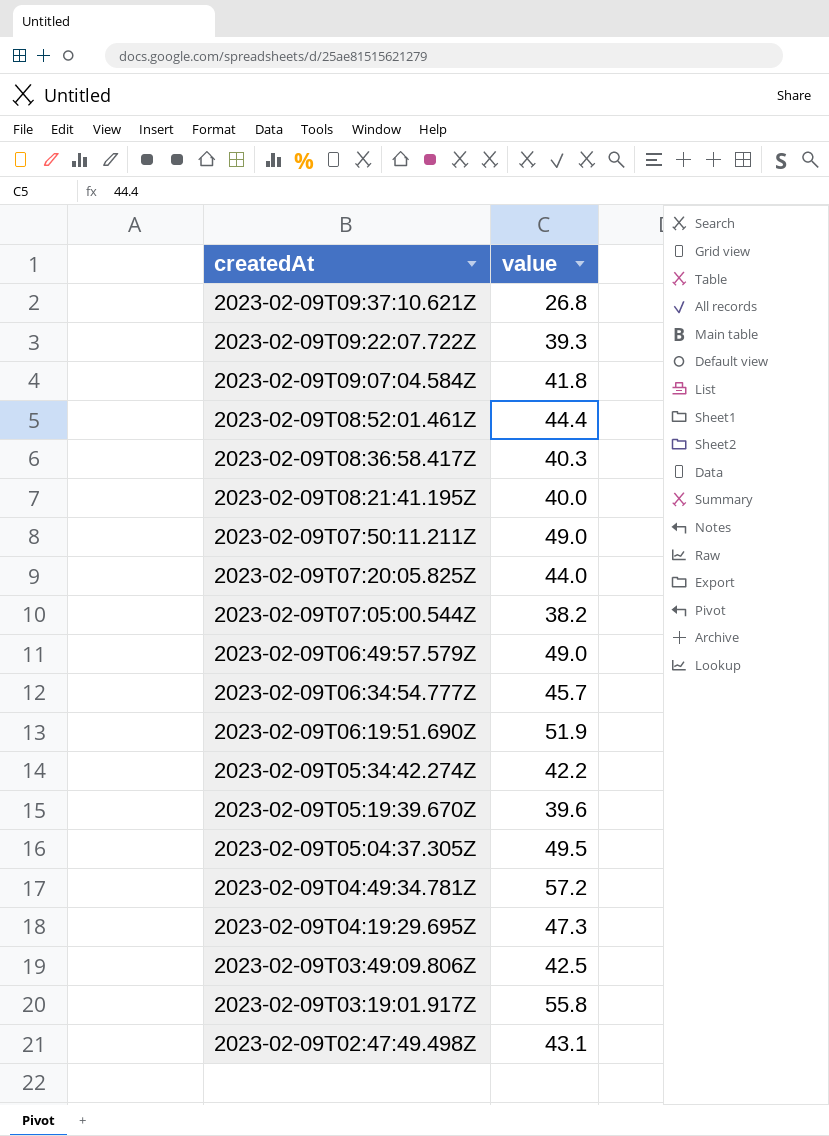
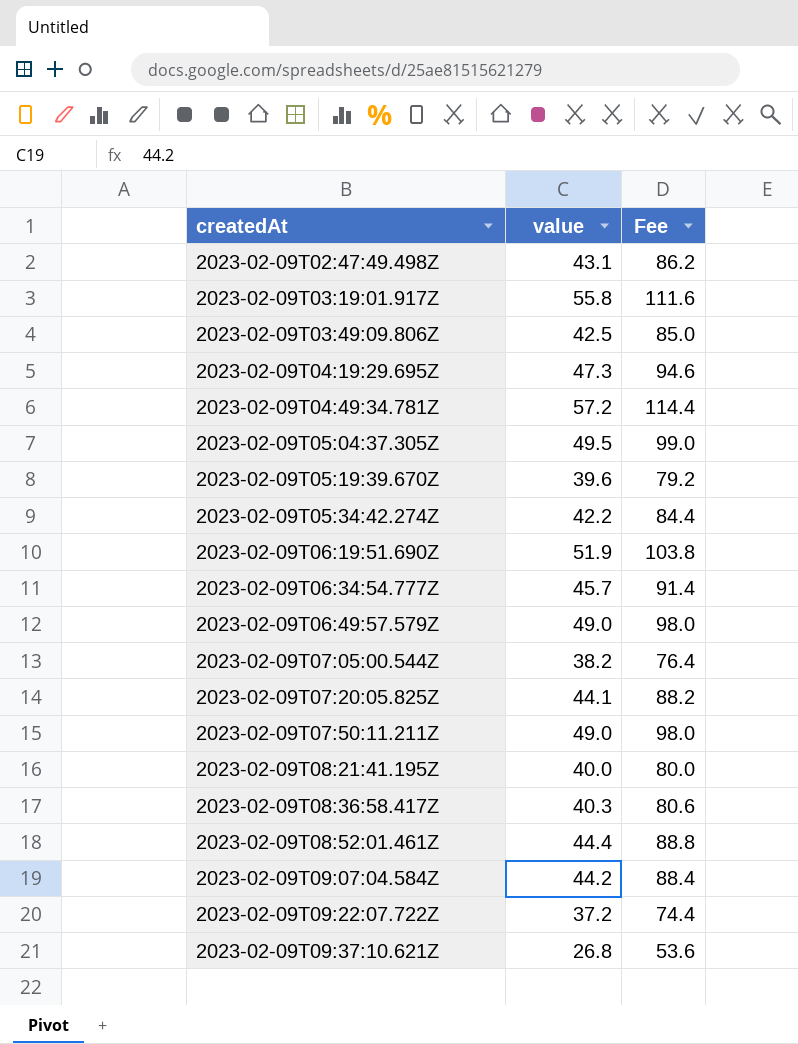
row order: createdAt descending -> createdAt ascending
column Fee | formula: none -> [value] * 2
2023-02-09T07:20:05.825Z | value: 44.0 -> 44.1
2023-02-09T09:07:04.584Z | value: 41.8 -> 44.2
2023-02-09T09:22:07.722Z | value: 39.3 -> 37.2

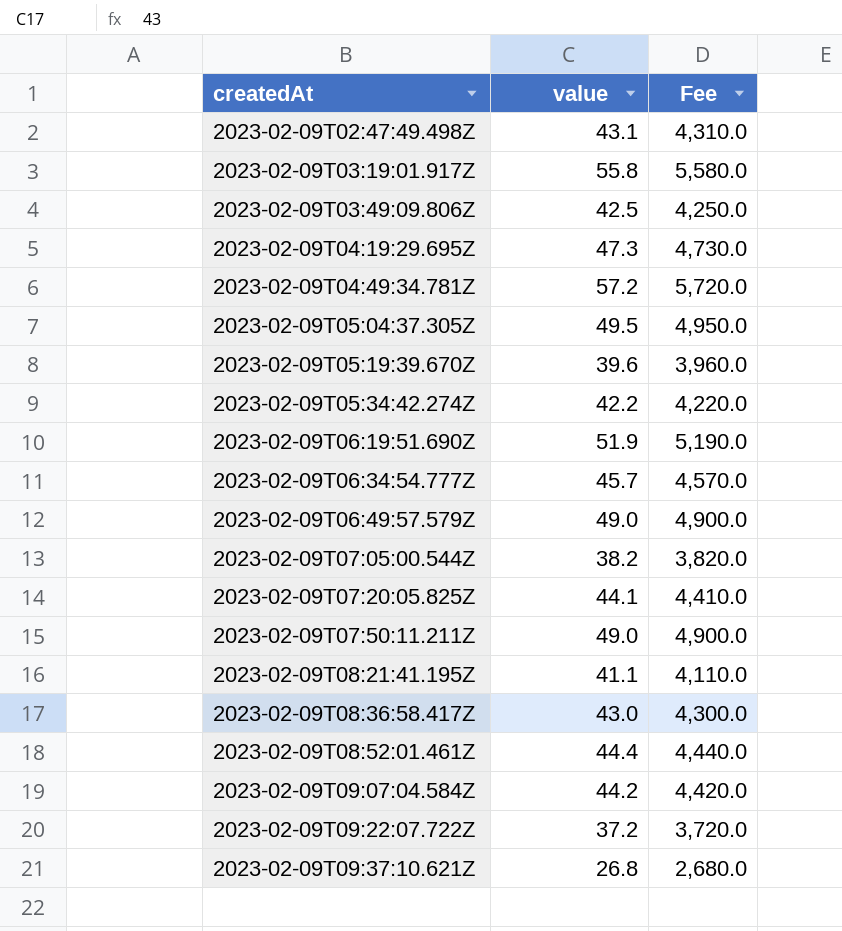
column Fee | formula: [value] * 2 -> [value] * 100
2023-02-09T08:21:41.195Z | value: 40.0 -> 41.1
2023-02-09T08:36:58.417Z | value: 40.3 -> 43.0

